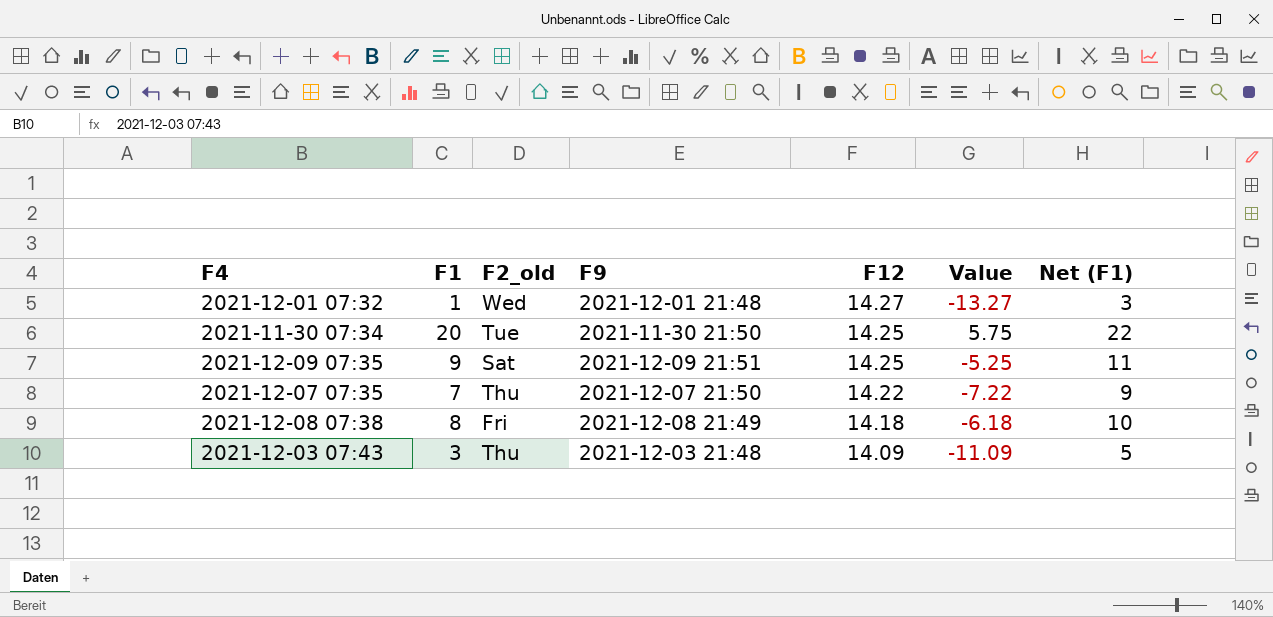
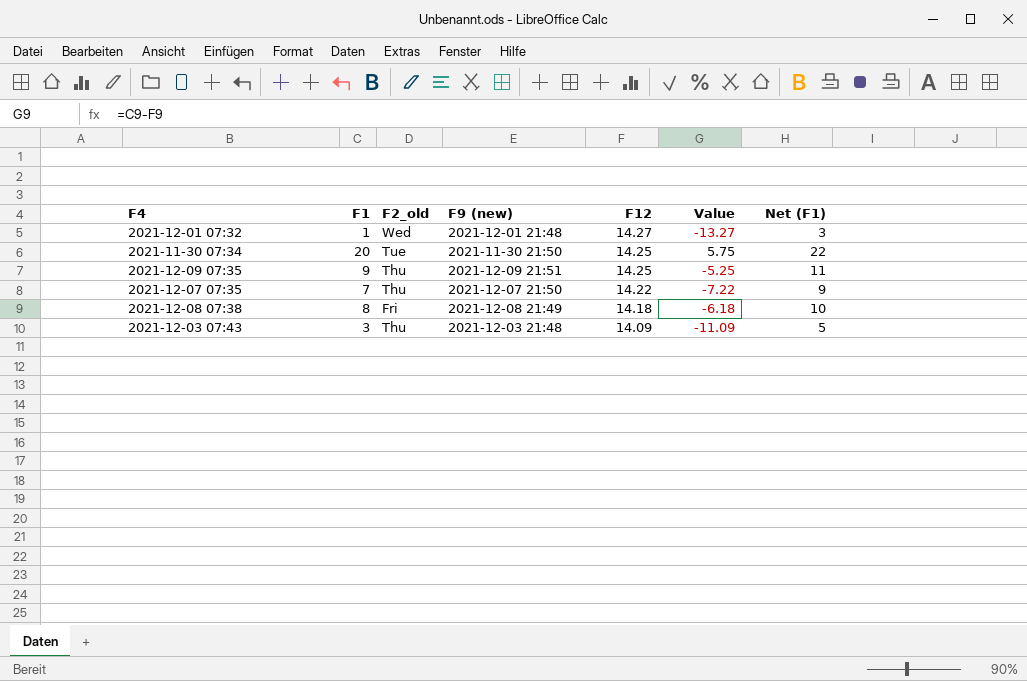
column name: F9 -> F9 (new)
2021-12-09 07:35 | F2_old: Sat -> Thu

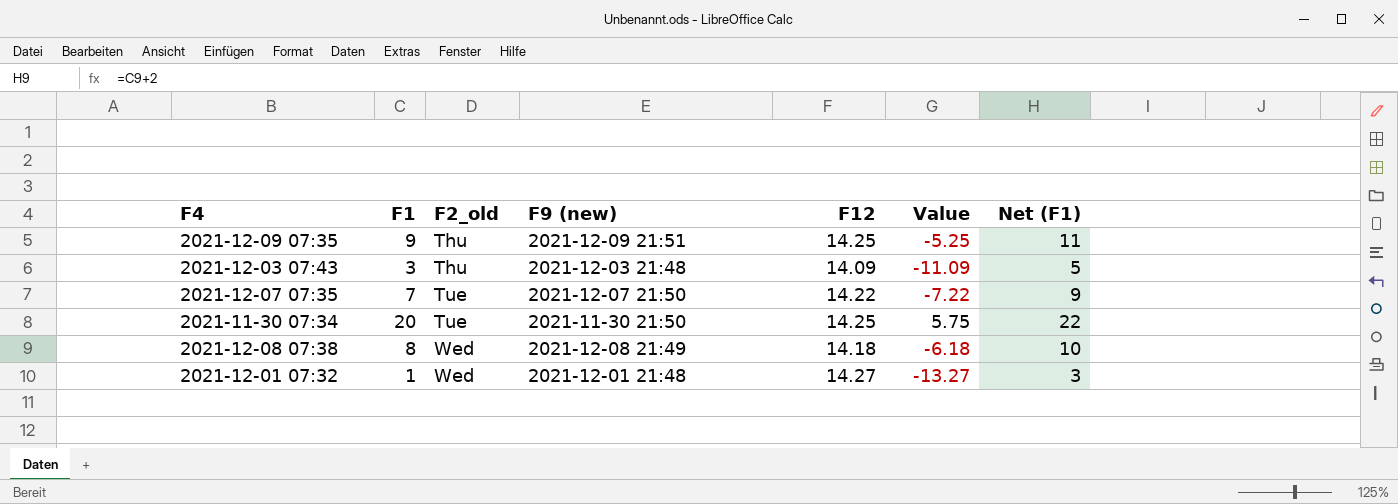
row order: F12 descending -> F2_old ascending
2021-12-07 07:35 | F2_old: Thu -> Tue
2021-12-08 07:38 | F2_old: Fri -> Wed

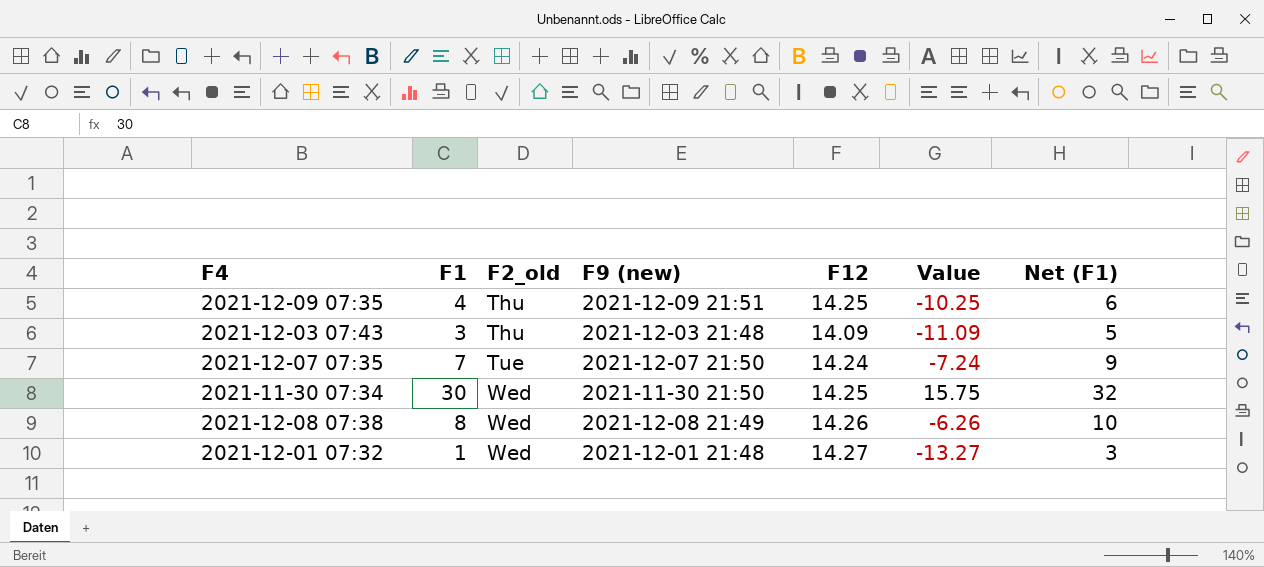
2021-12-09 07:35 | F1: 9 -> 4
2021-12-09 07:35 | Value: -5.25 -> -10.25
2021-12-09 07:35 | Net (F1): 11 -> 6
2021-12-07 07:35 | F12: 14.22 -> 14.24
2021-12-07 07:35 | Value: -7.22 -> -7.24
2021-11-30 07:34 | F1: 20 -> 30
2021-11-30 07:34 | F2_old: Tue -> Wed
2021-11-30 07:34 | Value: 5.75 -> 15.75
2021-11-30 07:34 | Net (F1): 22 -> 32
2021-12-08 07:38 | F12: 14.18 -> 14.26
2021-12-08 07:38 | Value: -6.18 -> -6.26

